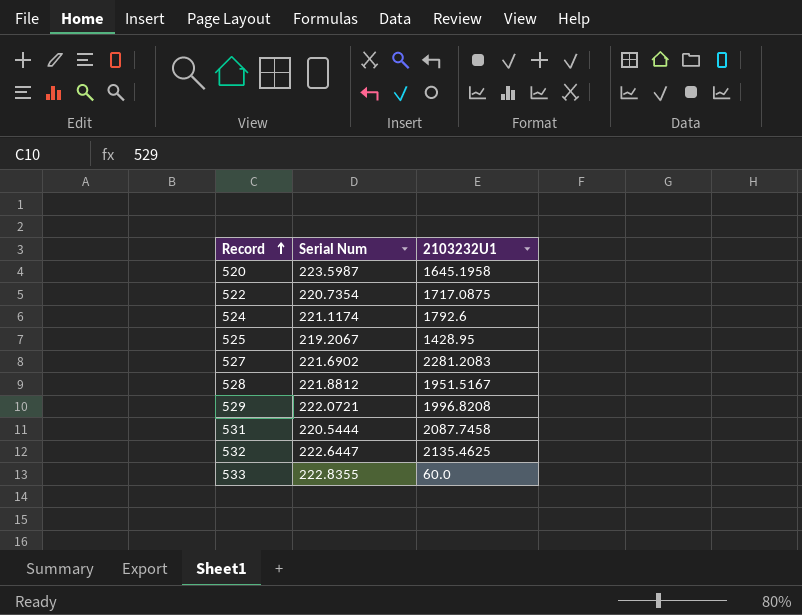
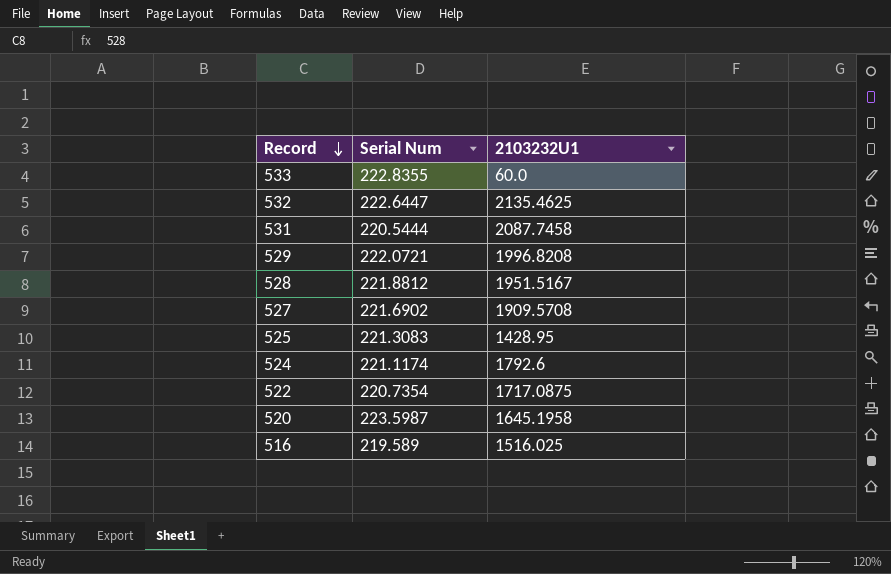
row order: Record ascending -> Record descending
527 | 2103232U1: 2281.2083 -> 1909.5708
525 | Serial Num: 219.2067 -> 221.3083
row 516: none -> 219.589 | 1516.025

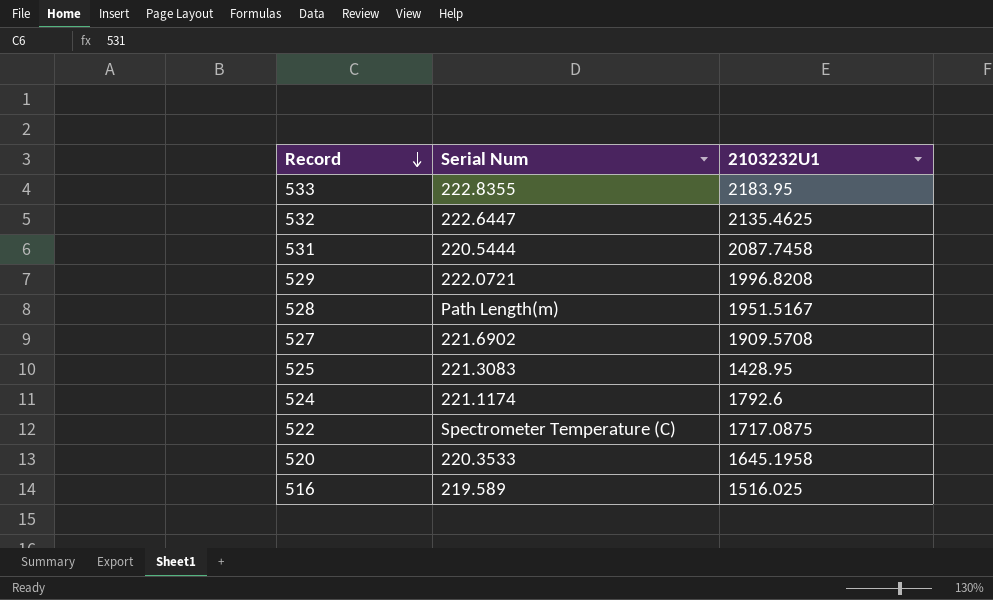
533 | 2103232U1: 60.0 -> 2183.95
528 | Serial Num: 221.8812 -> Path Length(m)
522 | Serial Num: 220.7354 -> Spectrometer Temperature (C)
520 | Serial Num: 223.5987 -> 220.3533

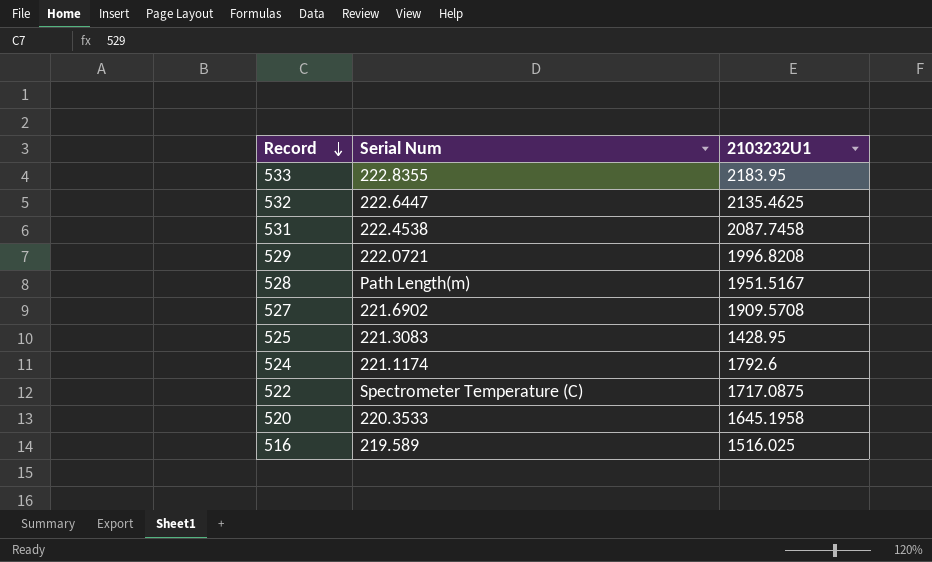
531 | Serial Num: 220.5444 -> 222.4538

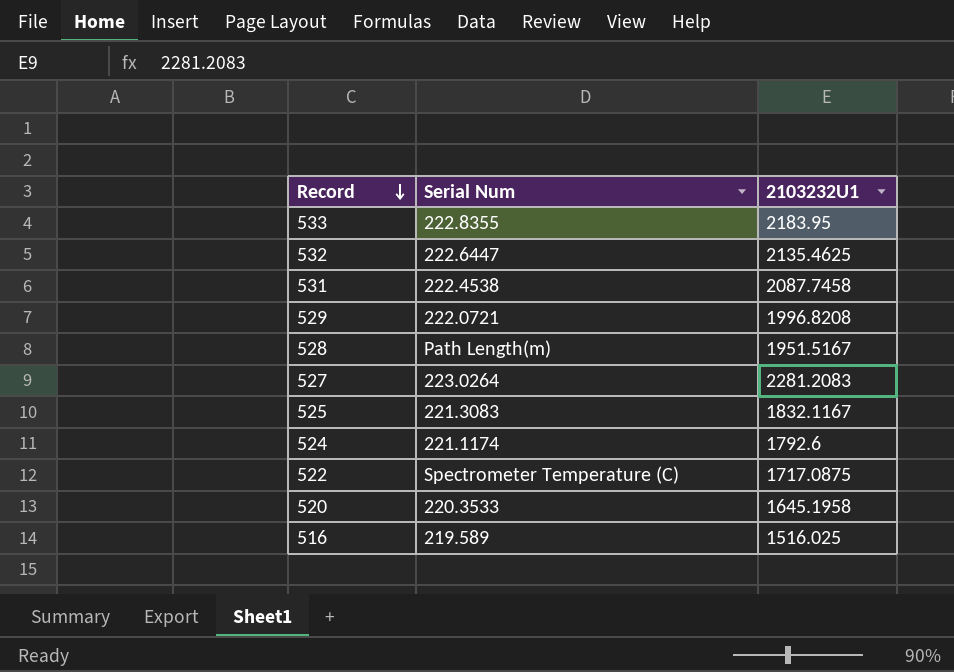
527 | Serial Num: 221.6902 -> 223.0264
527 | 2103232U1: 1909.5708 -> 2281.2083
525 | 2103232U1: 1428.95 -> 1832.1167

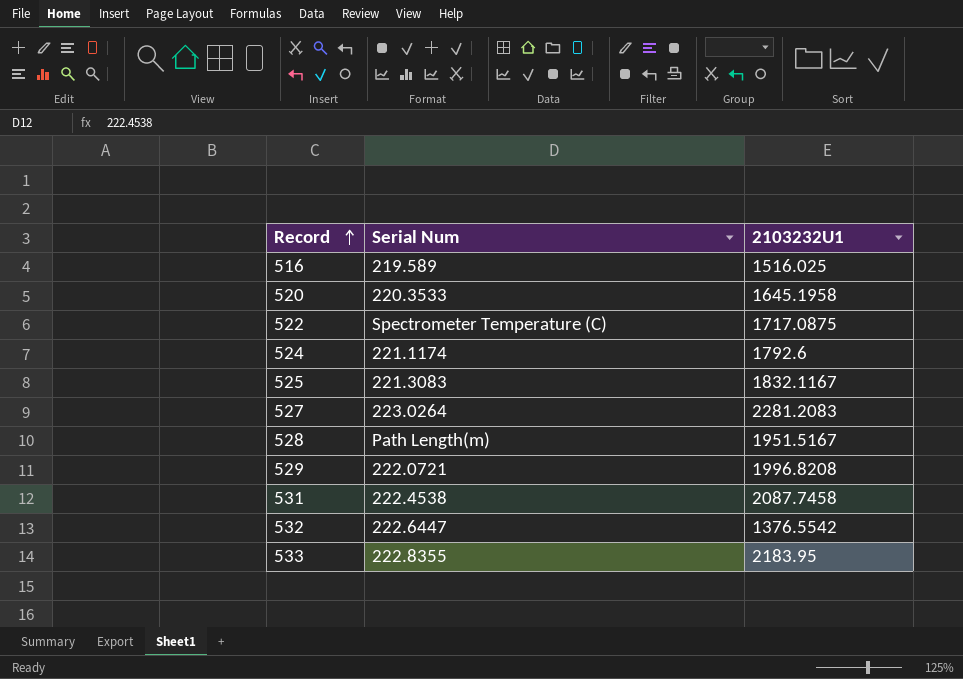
row order: Record descending -> Record ascending
532 | 2103232U1: 2135.4625 -> 1376.5542

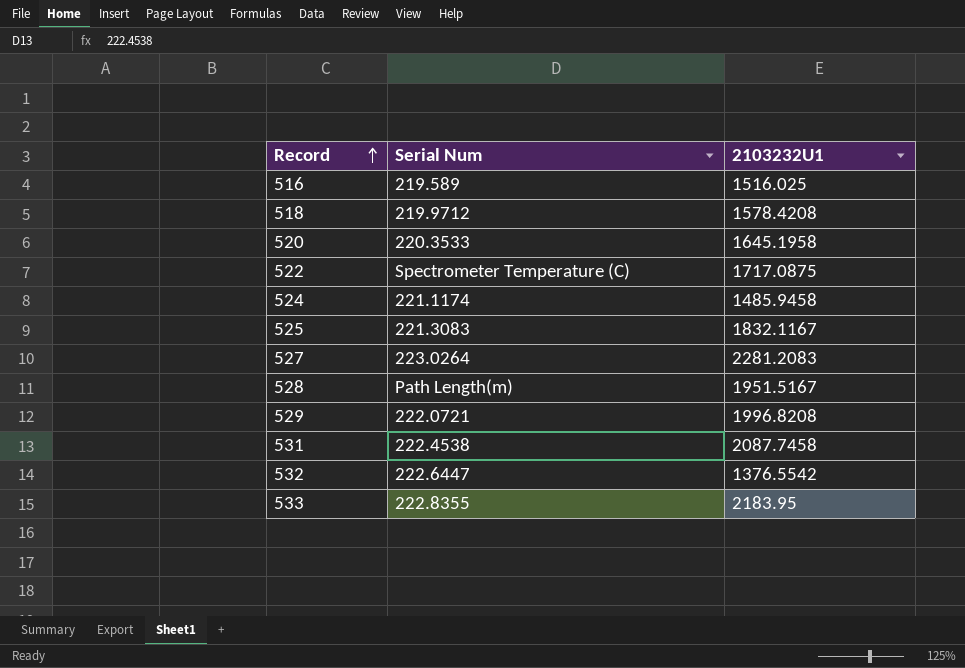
row 518: none -> 219.9712 | 1578.4208
524 | 2103232U1: 1792.6 -> 1485.9458

